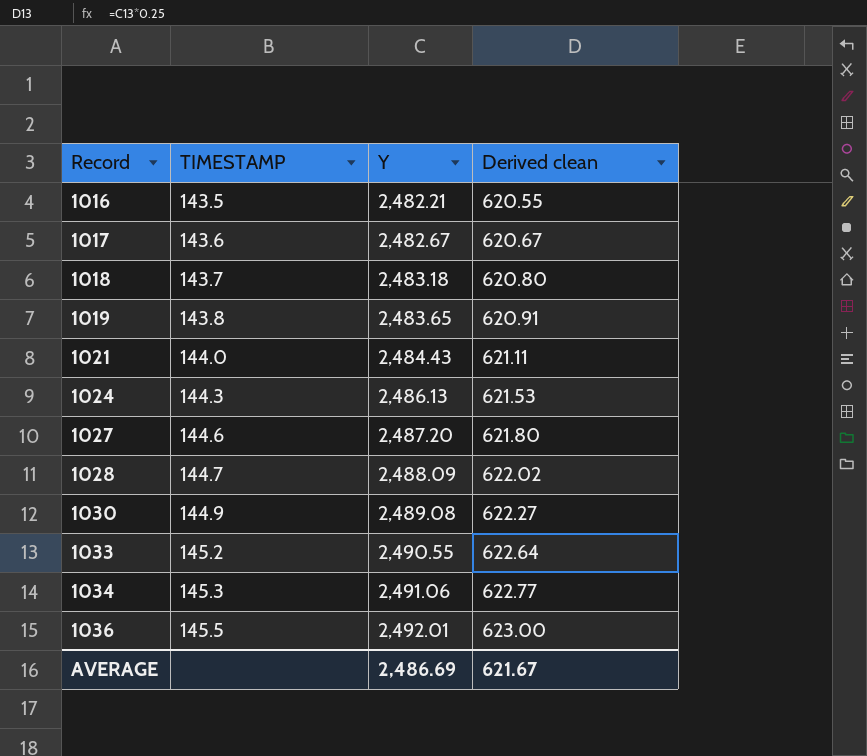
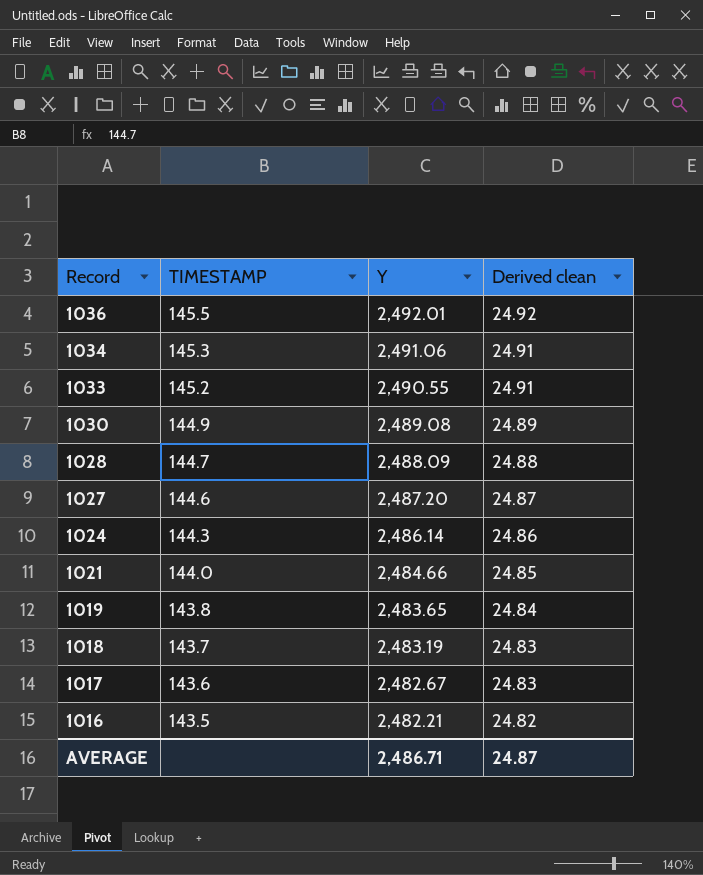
row order: Record ascending -> Record descending
column Derived clean | formula: [Y] * 0.25 -> [Y] * 0.01
1024 | Y: 2,486.13 -> 2,486.14
1021 | Y: 2,484.43 -> 2,484.66
1018 | Y: 2,483.18 -> 2,483.19
AVERAGE | Y: 2,486.69 -> 2,486.71
AVERAGE | Derived clean: 621.67 -> 24.87

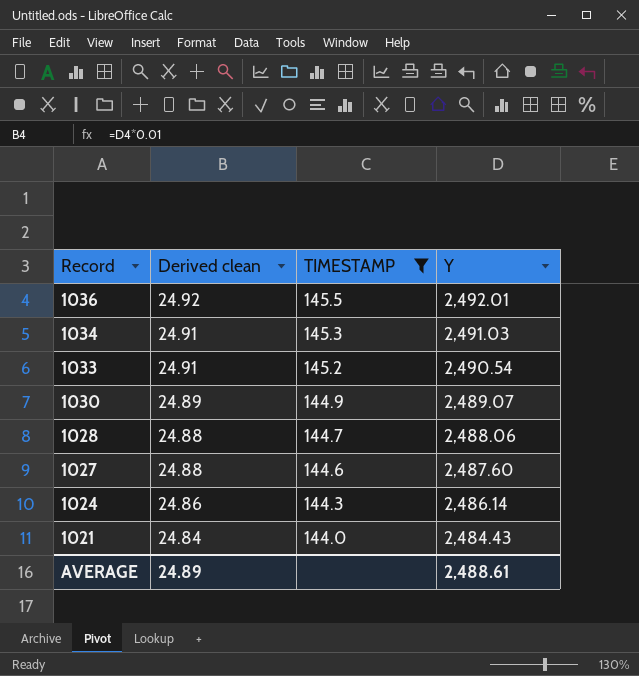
filter: none -> TIMESTAMP >= 144.0
column Derived clean | position: 4 -> 2
1034 | Y: 2,491.06 -> 2,491.03
1033 | Y: 2,490.55 -> 2,490.54
1030 | Y: 2,489.08 -> 2,489.07
1028 | Y: 2,488.09 -> 2,488.06
1027 | Derived clean: 24.87 -> 24.88
1027 | Y: 2,487.20 -> 2,487.60
1021 | Derived clean: 24.85 -> 24.84
1021 | Y: 2,484.66 -> 2,484.43
AVERAGE | Derived clean: 24.87 -> 24.89
AVERAGE | Y: 2,486.71 -> 2,488.61

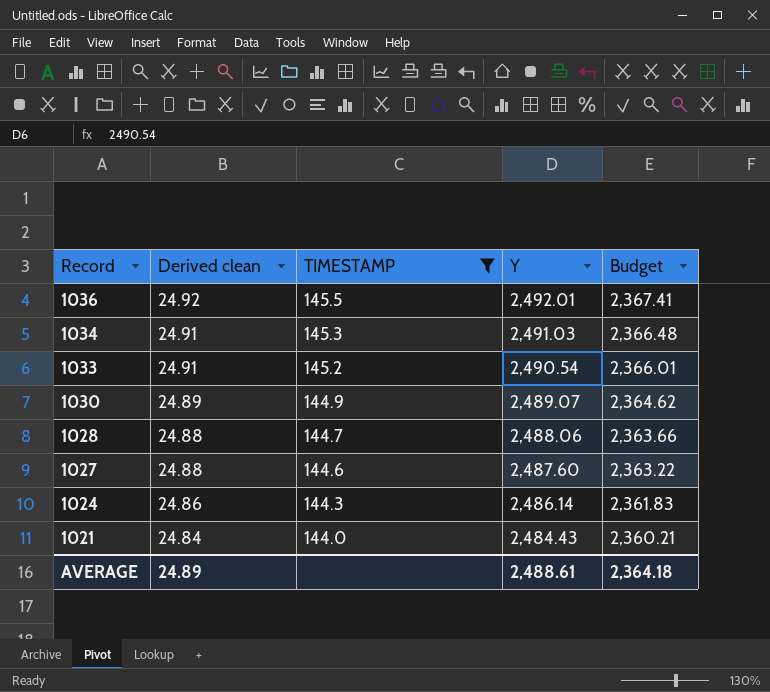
column Budget | formula: none -> [Y] * 0.95

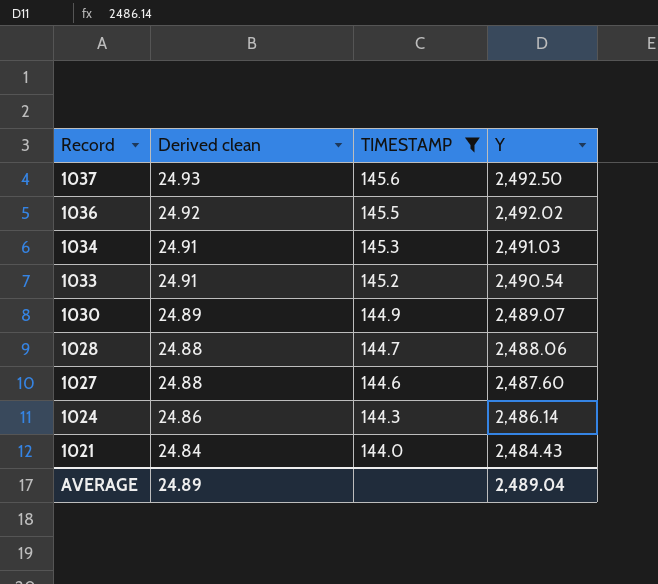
column Budget | formula: [Y] * 0.95 -> none
row 1037: none -> 24.93 | 145.6 | 2,492.50
1036 | Y: 2,492.01 -> 2,492.02
AVERAGE | Y: 2,488.61 -> 2,489.04

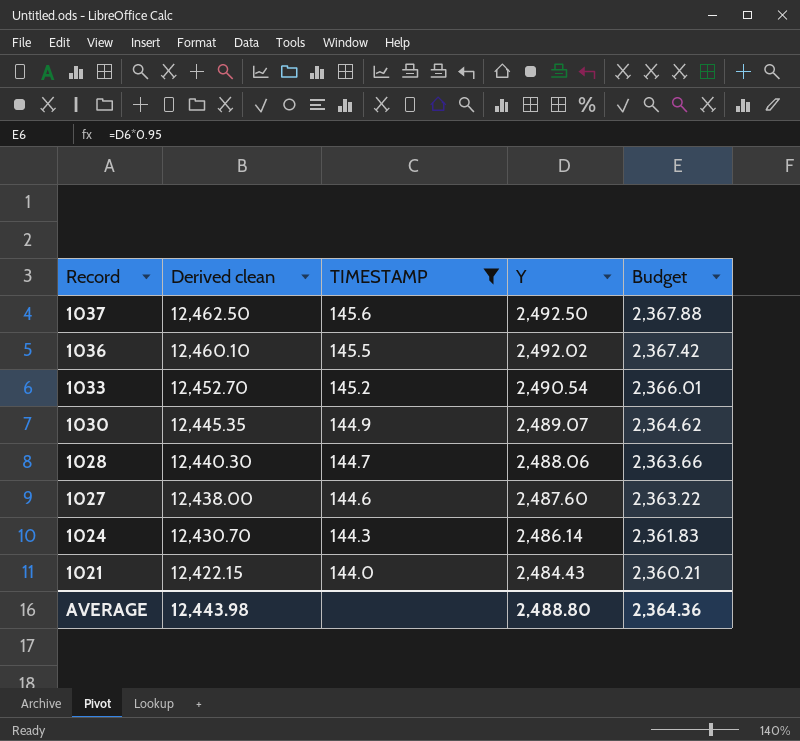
column Derived clean | formula: [Y] * 0.01 -> [Y] * 5
column Budget | formula: none -> [Y] * 0.95
row 1034: 24.91 | 145.3 | 2,491.03 -> none
AVERAGE | Derived clean: 24.89 -> 12,443.98
AVERAGE | Y: 2,489.04 -> 2,488.80

